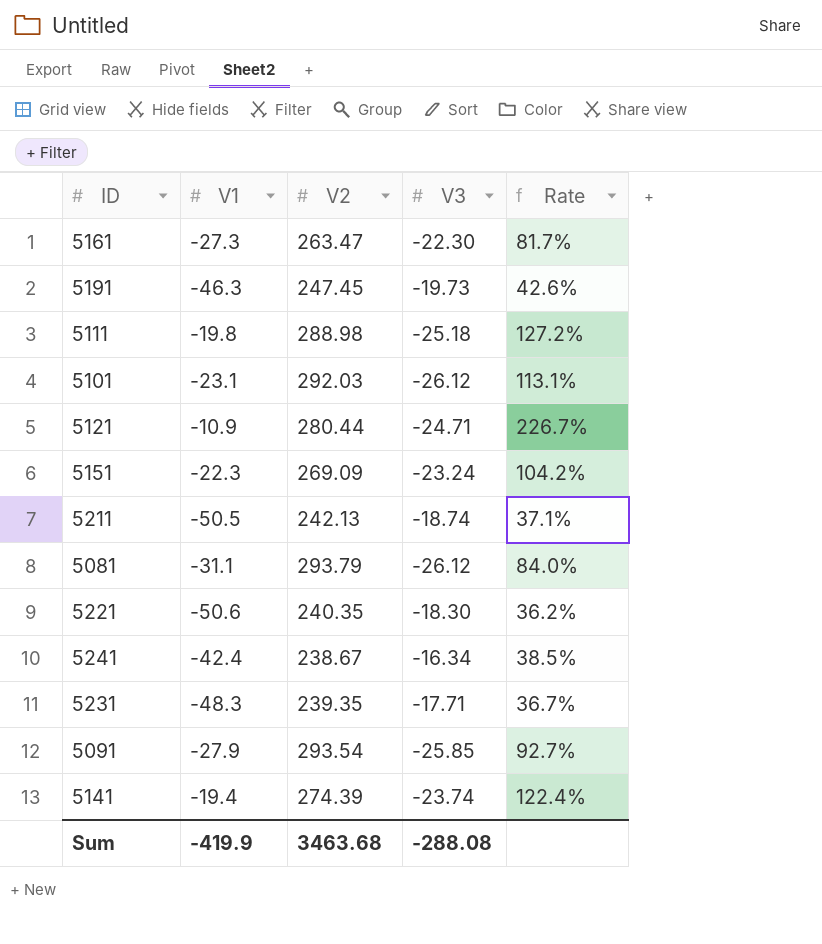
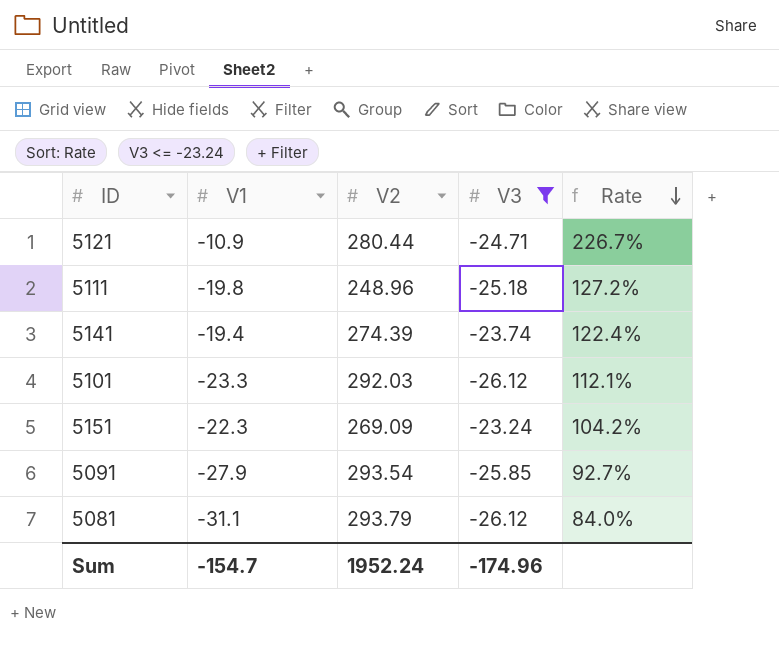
filter: none -> V3 <= -23.24
row order: none -> Rate descending
5111 | V2: 288.98 -> 248.96
5101 | V1: -23.1 -> -23.3
5101 | Rate: 113.1% -> 112.1%
Sum | V1: -419.9 -> -154.7
Sum | V2: 3463.68 -> 1952.24
Sum | V3: -288.08 -> -174.96

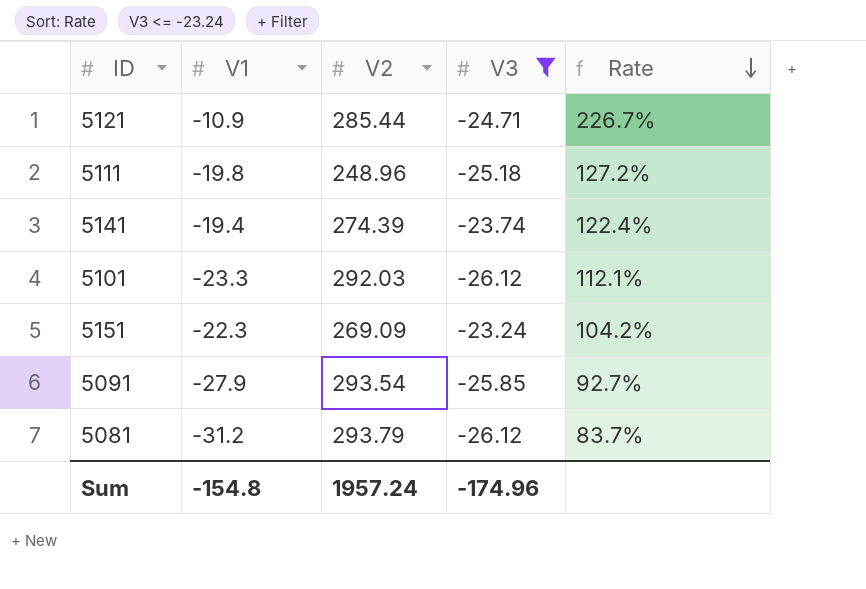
5121 | V2: 280.44 -> 285.44
5081 | V1: -31.1 -> -31.2
5081 | Rate: 84.0% -> 83.7%
Sum | V1: -154.7 -> -154.8
Sum | V2: 1952.24 -> 1957.24

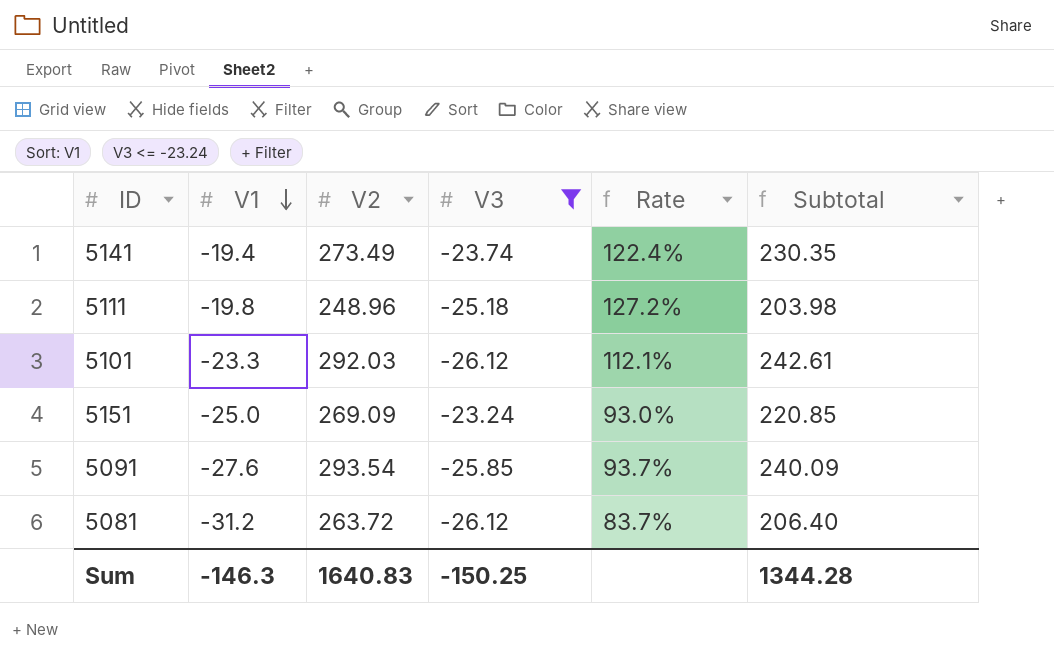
row order: Rate descending -> V1 descending
column Subtotal | formula: none -> [V1] + [V2] + [V3]
row 5121: -10.9 | 285.44 | -24.71 | 226.7% -> none
5141 | V2: 274.39 -> 273.49
5151 | V1: -22.3 -> -25.0
5151 | Rate: 104.2% -> 93.0%
5091 | V1: -27.9 -> -27.6
5091 | Rate: 92.7% -> 93.7%
5081 | V2: 293.79 -> 263.72
Sum | V1: -154.8 -> -146.3
Sum | V2: 1957.24 -> 1640.83
Sum | V3: -174.96 -> -150.25

